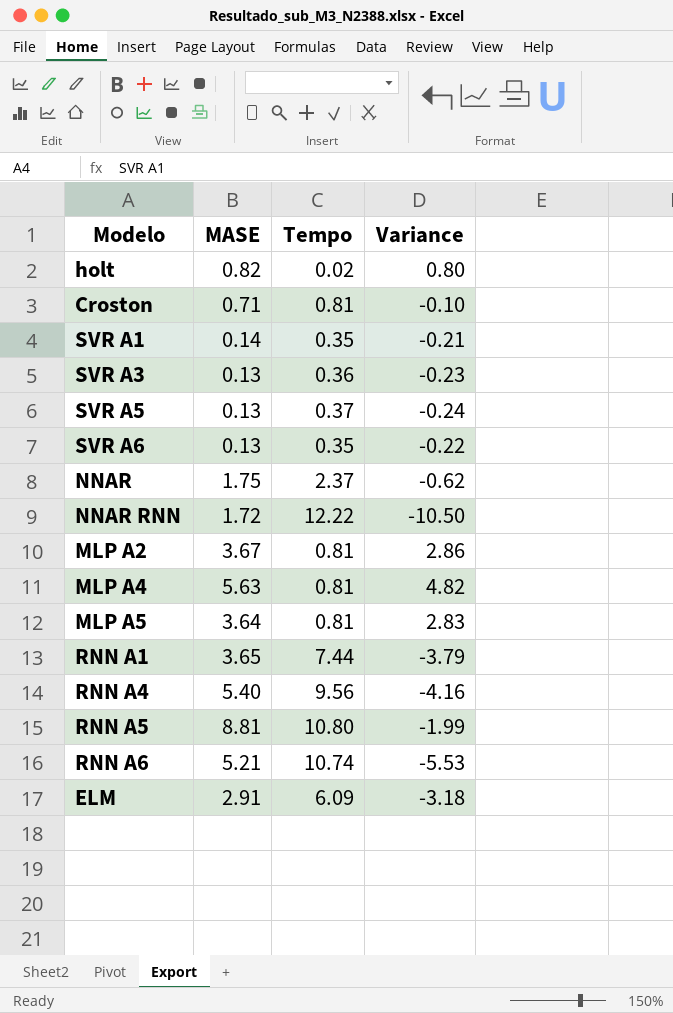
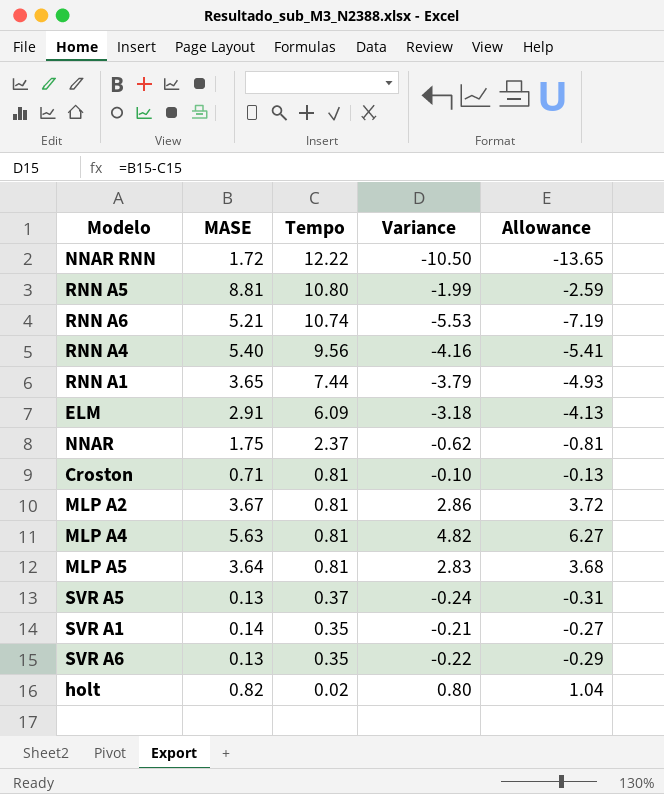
row order: none -> Tempo descending
column Allowance | formula: none -> [Variance] * 1.3
row SVR A3: 0.13 | 0.36 | -0.23 -> none

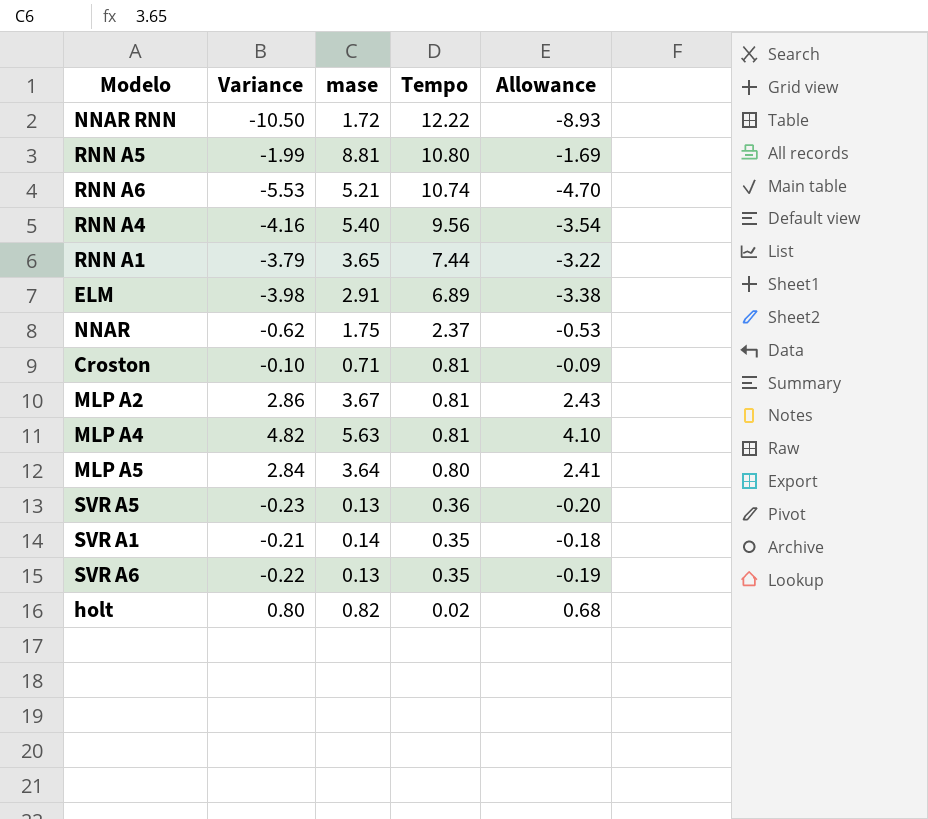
column Variance | position: 4 -> 2
column name: MASE -> mase
column Allowance | formula: [Variance] * 1.3 -> [Variance] * 0.85
ELM | Variance: -3.18 -> -3.98
ELM | Tempo: 6.09 -> 6.89
MLP A5 | Variance: 2.83 -> 2.84
MLP A5 | Tempo: 0.81 -> 0.80
SVR A5 | Variance: -0.24 -> -0.23
SVR A5 | Tempo: 0.37 -> 0.36

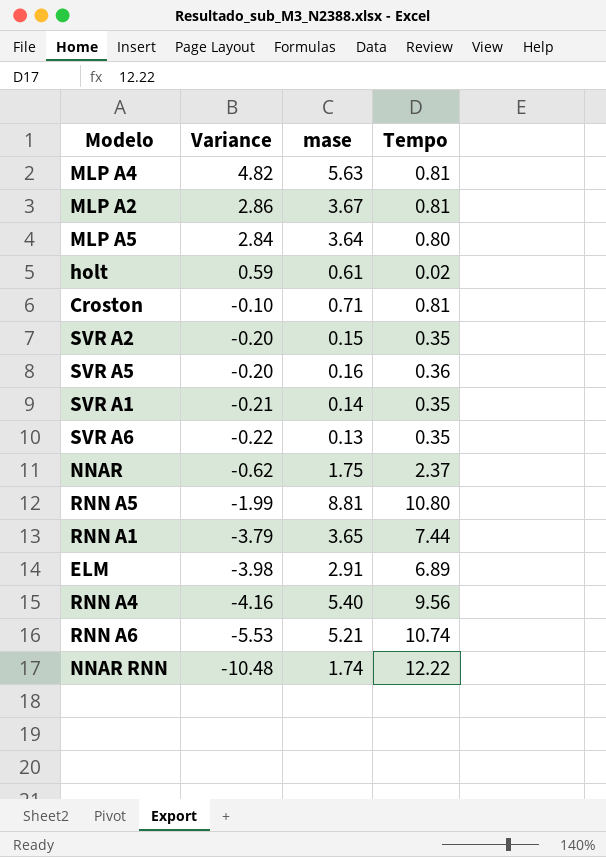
row order: Tempo descending -> Variance descending
column Allowance | formula: [Variance] * 0.85 -> none
holt | Variance: 0.80 -> 0.59
holt | mase: 0.82 -> 0.61
row SVR A2: none -> -0.20 | 0.15 | 0.35
SVR A5 | Variance: -0.23 -> -0.20
SVR A5 | mase: 0.13 -> 0.16
NNAR RNN | Variance: -10.50 -> -10.48
NNAR RNN | mase: 1.72 -> 1.74

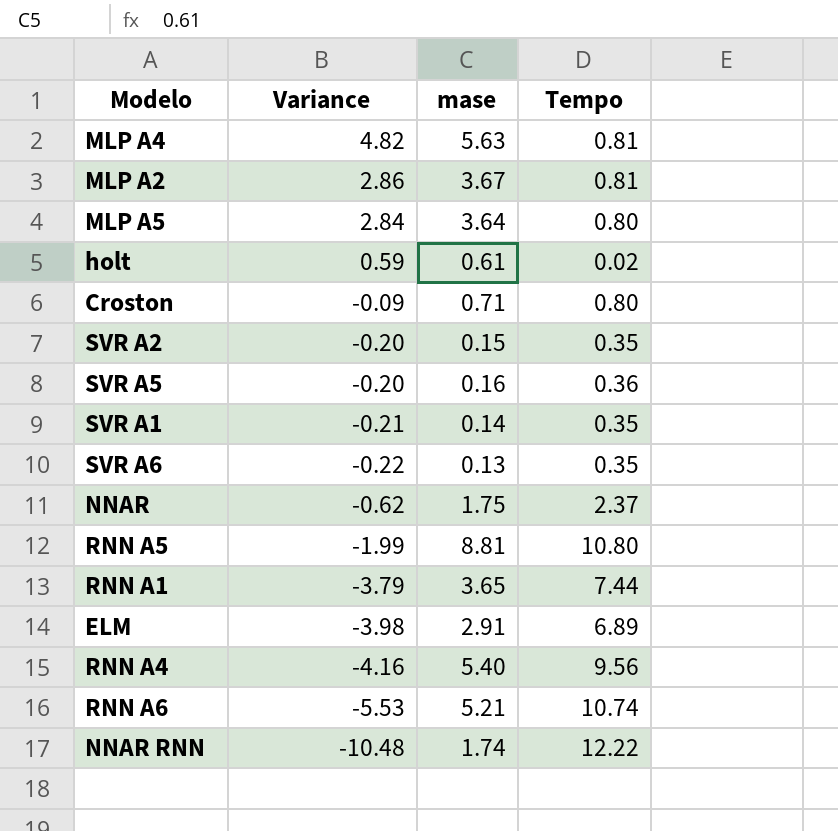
Croston | Variance: -0.10 -> -0.09
Croston | Tempo: 0.81 -> 0.80

